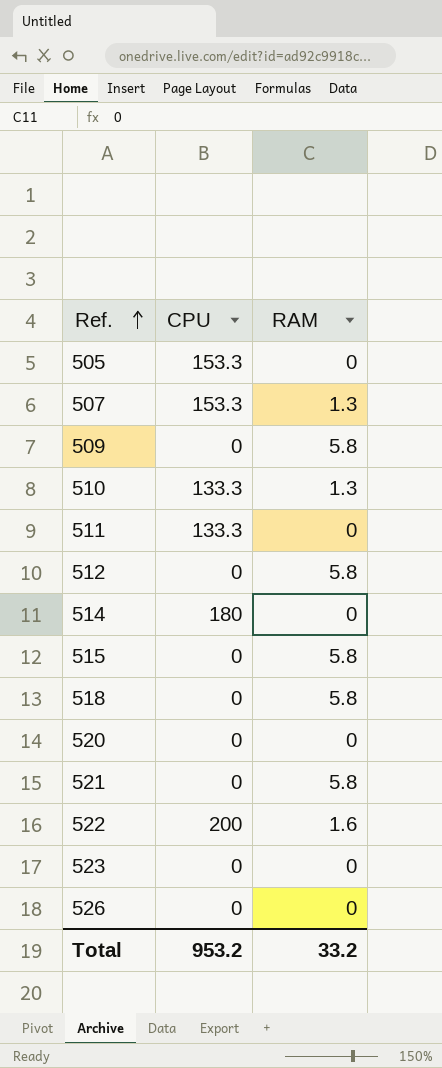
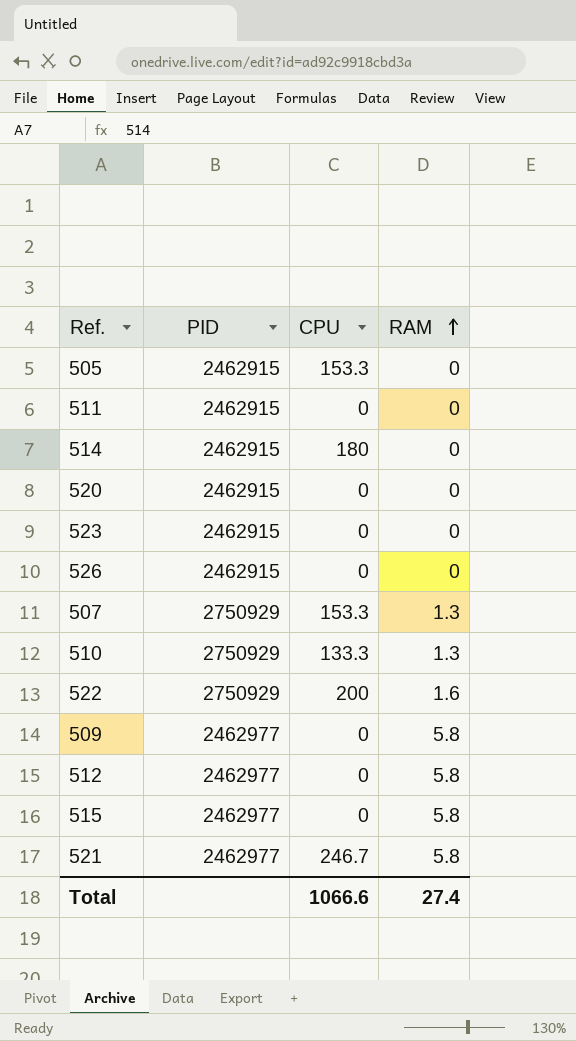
row order: Ref. ascending -> RAM ascending
column PID | position: none -> 2
row 518: 0 | 5.8 -> none
511 | CPU: 133.3 -> 0
521 | CPU: 0 -> 246.7
Total | CPU: 953.2 -> 1066.6
Total | RAM: 33.2 -> 27.4

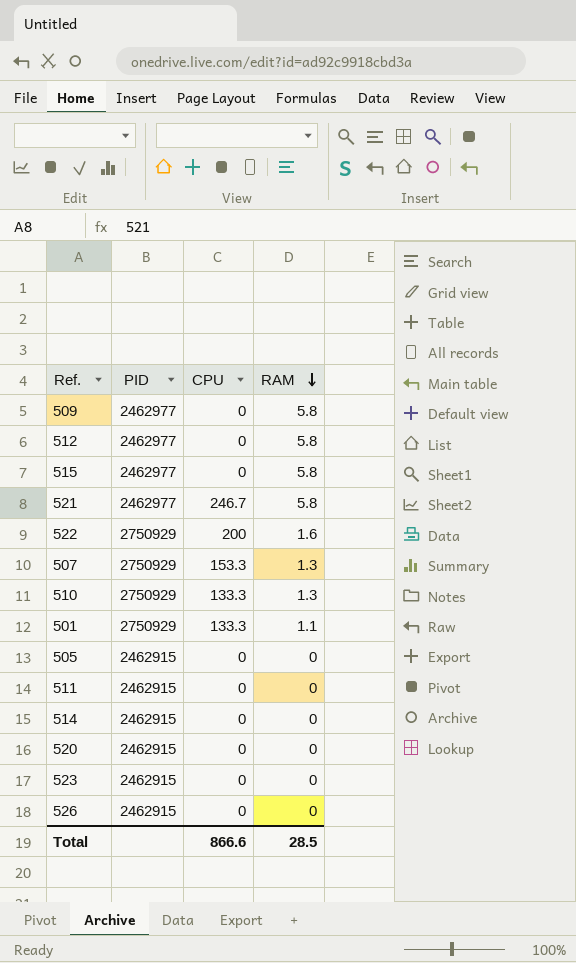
row order: RAM ascending -> RAM descending
row 501: none -> 2750929 | 133.3 | 1.1
505 | CPU: 153.3 -> 0
514 | CPU: 180 -> 0
Total | CPU: 1066.6 -> 866.6
Total | RAM: 27.4 -> 28.5

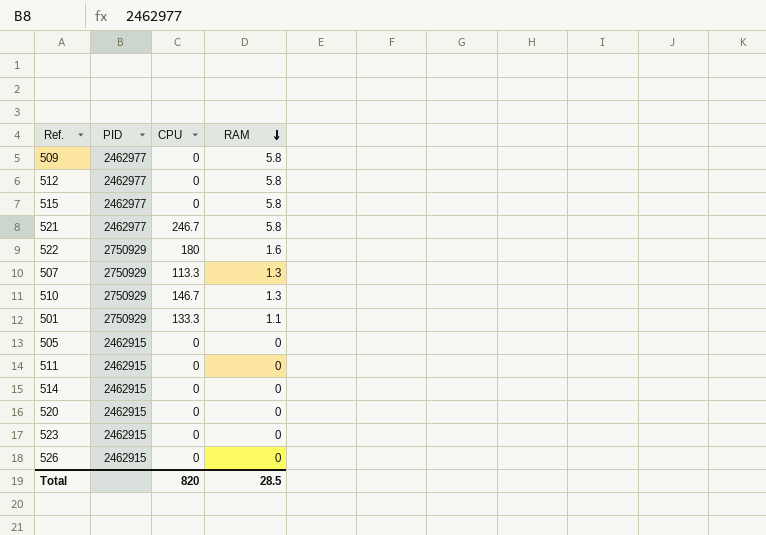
522 | CPU: 200 -> 180
507 | CPU: 153.3 -> 113.3
510 | CPU: 133.3 -> 146.7
Total | CPU: 866.6 -> 820

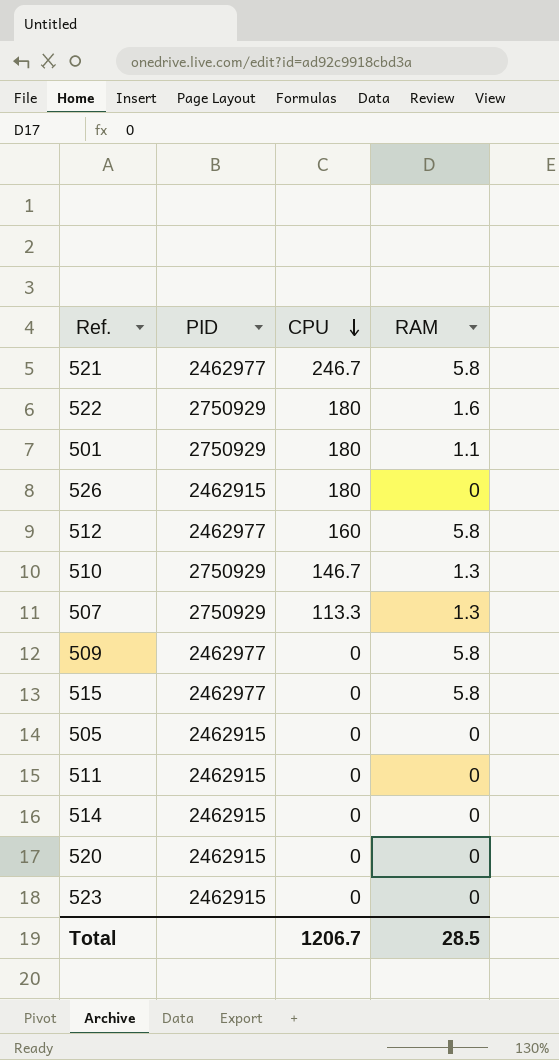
row order: RAM descending -> CPU descending
501 | CPU: 133.3 -> 180
526 | CPU: 0 -> 180
512 | CPU: 0 -> 160
Total | CPU: 820 -> 1206.7

